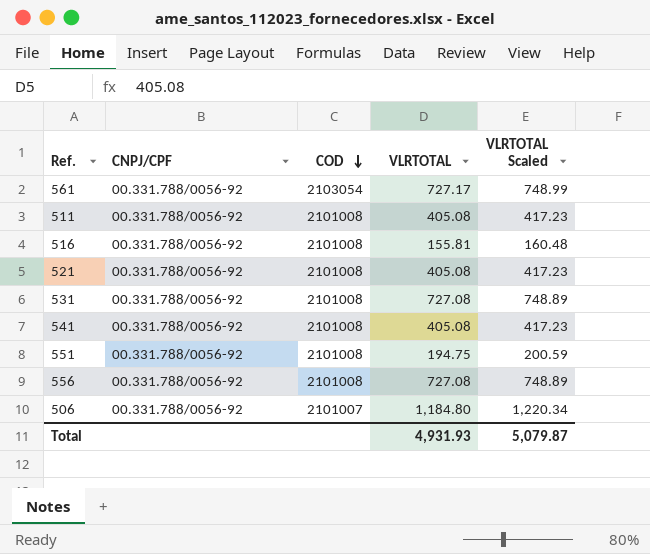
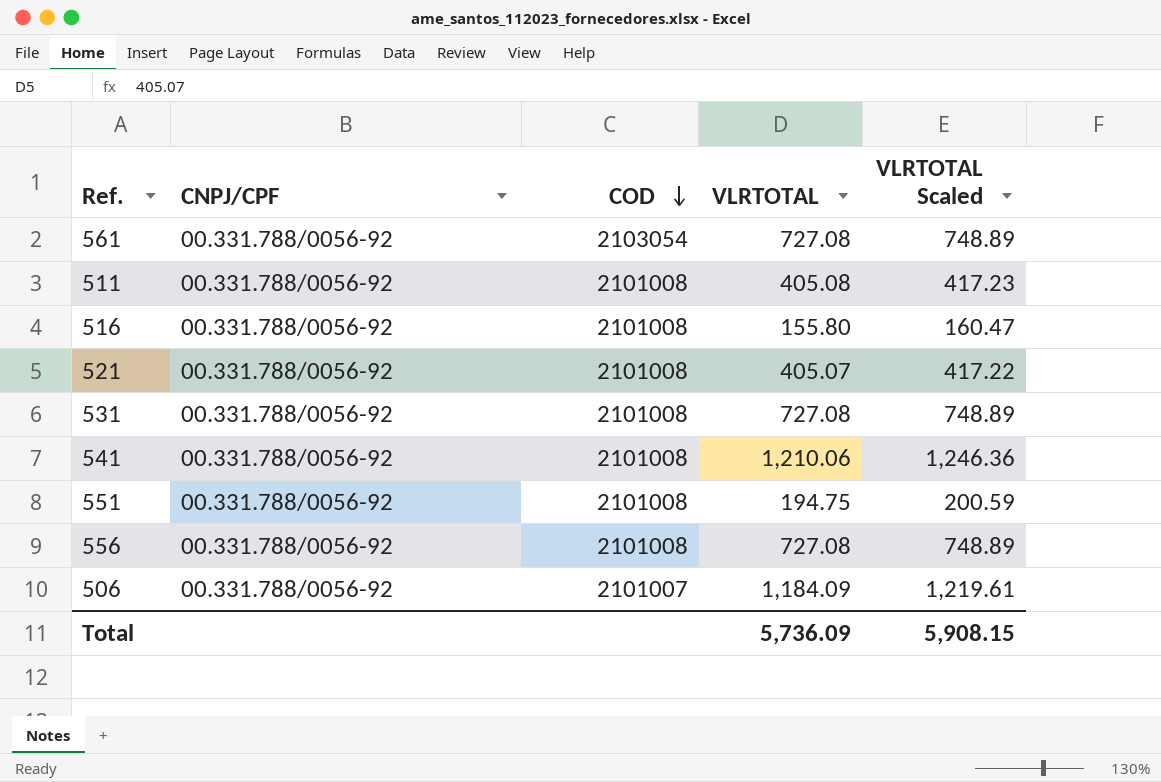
561 | VLRTOTAL: 727.17 -> 727.08
561 | VLRTOTAL Scaled: 748.99 -> 748.89
516 | VLRTOTAL: 155.81 -> 155.80
516 | VLRTOTAL Scaled: 160.48 -> 160.47
521 | VLRTOTAL: 405.08 -> 405.07
521 | VLRTOTAL Scaled: 417.23 -> 417.22
541 | VLRTOTAL: 405.08 -> 1,210.06
541 | VLRTOTAL Scaled: 417.23 -> 1,246.36
506 | VLRTOTAL: 1,184.80 -> 1,184.09
506 | VLRTOTAL Scaled: 1,220.34 -> 1,219.61
Total | VLRTOTAL: 4,931.93 -> 5,736.09
Total | VLRTOTAL Scaled: 5,079.87 -> 5,908.15

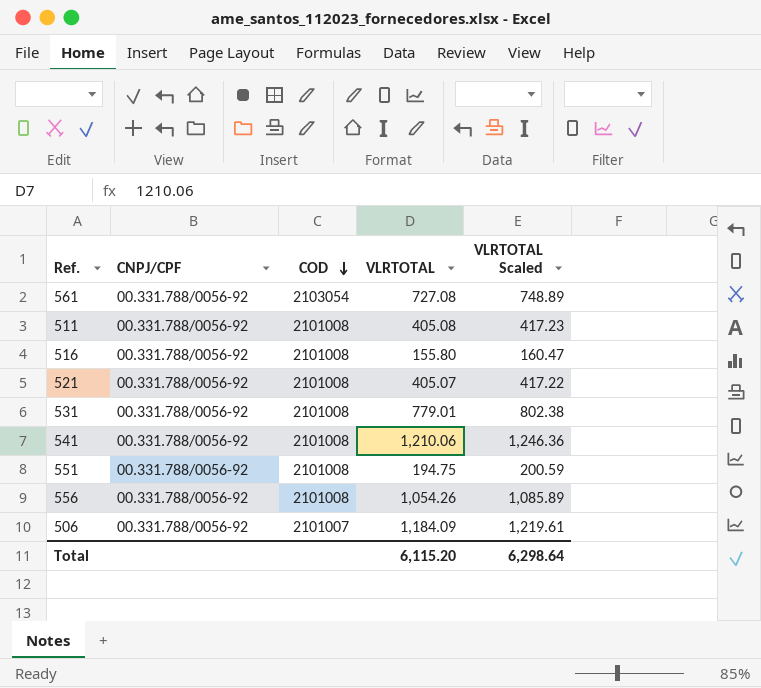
531 | VLRTOTAL: 727.08 -> 779.01
531 | VLRTOTAL Scaled: 748.89 -> 802.38
556 | VLRTOTAL: 727.08 -> 1,054.26
556 | VLRTOTAL Scaled: 748.89 -> 1,085.89
Total | VLRTOTAL: 5,736.09 -> 6,115.20
Total | VLRTOTAL Scaled: 5,908.15 -> 6,298.64

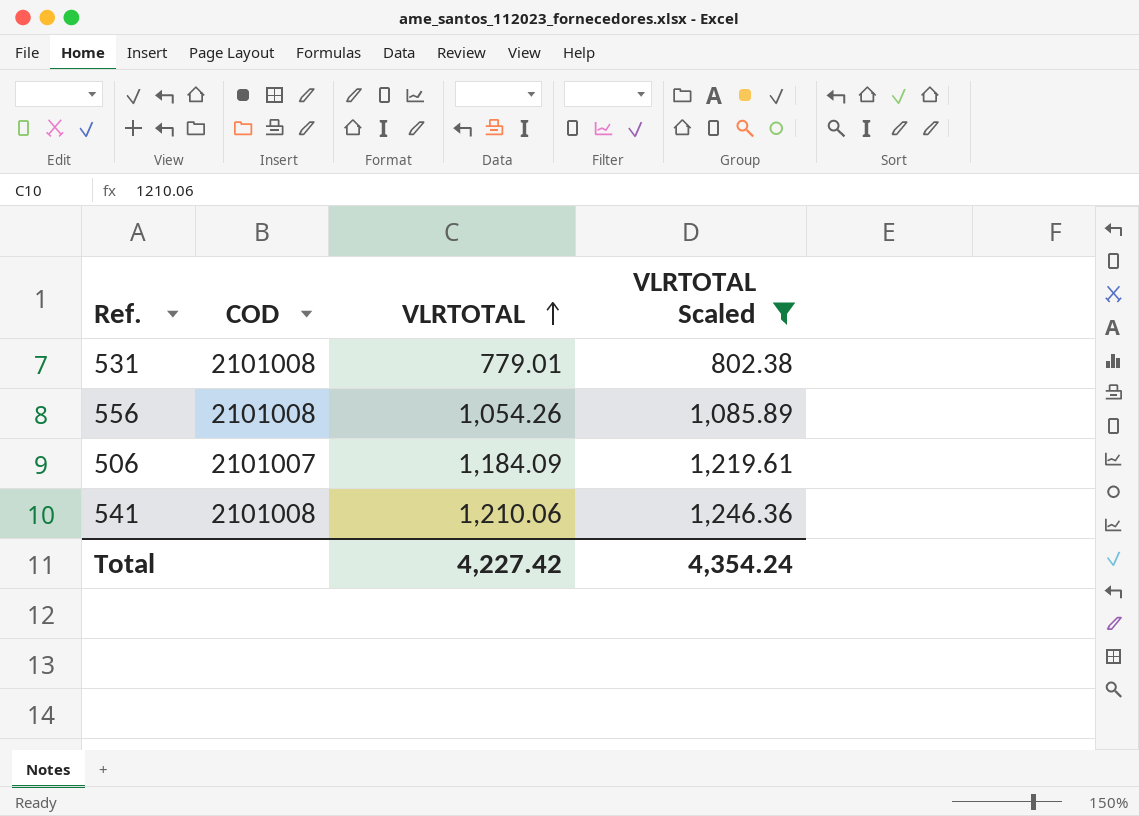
filter: none -> VLRTOTAL Scaled >= 802.38
row order: COD descending -> VLRTOTAL ascending
column CNPJ/CPF | position: 2 -> none
Total | VLRTOTAL: 6,115.20 -> 4,227.42
Total | VLRTOTAL Scaled: 6,298.64 -> 4,354.24

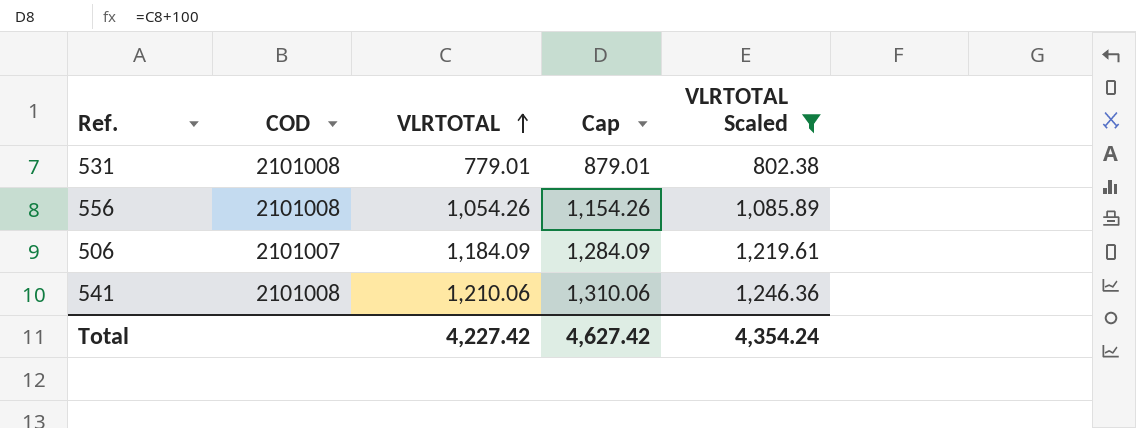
column Cap | formula: none -> [VLRTOTAL] + 100

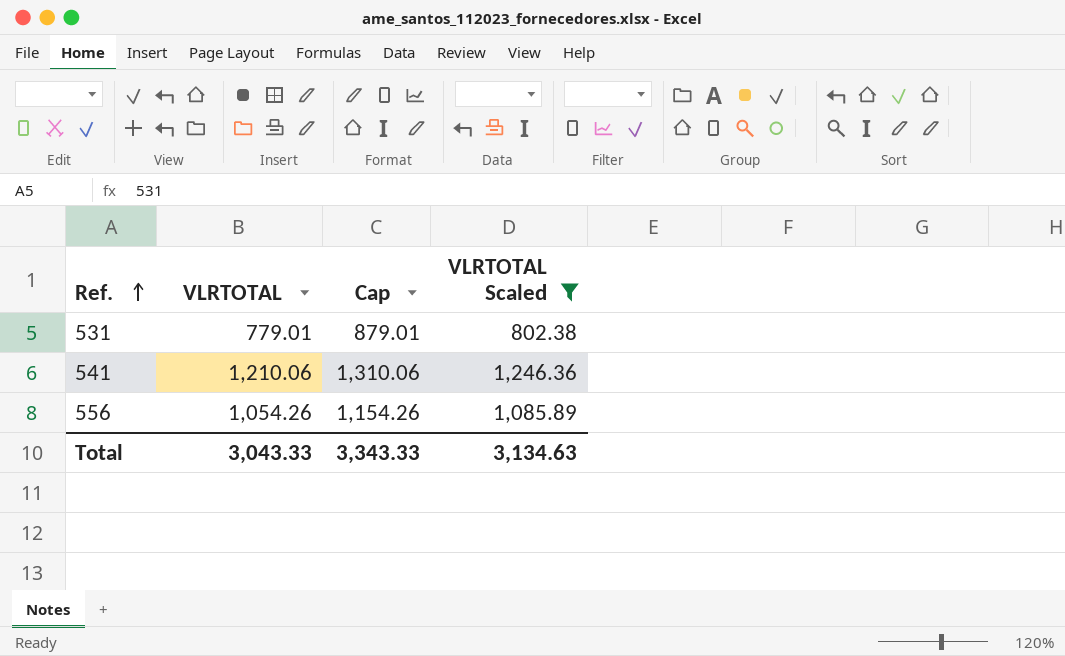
row order: VLRTOTAL ascending -> Ref. ascending
column COD | position: 2 -> none
row 506: 2101007 | 1,184.09 | 1,284.09 | 1,219.61 -> none
Total | VLRTOTAL: 4,227.42 -> 3,043.33
Total | Cap: 4,627.42 -> 3,343.33
Total | VLRTOTAL Scaled: 4,354.24 -> 3,134.63

